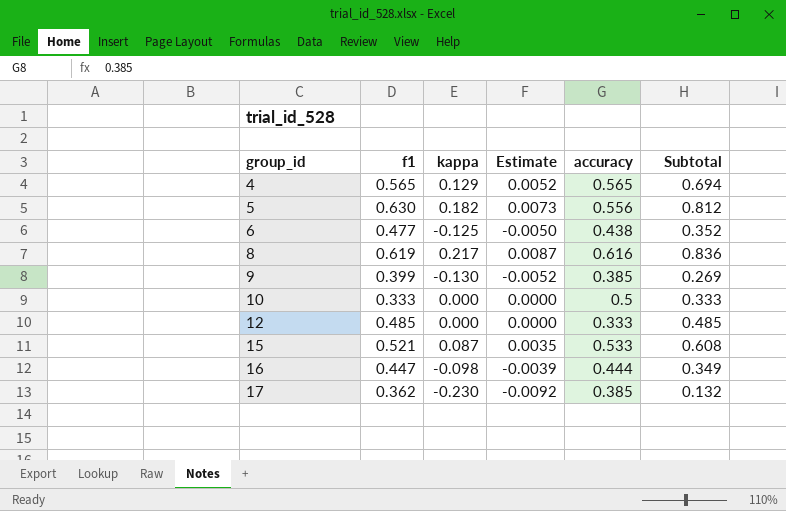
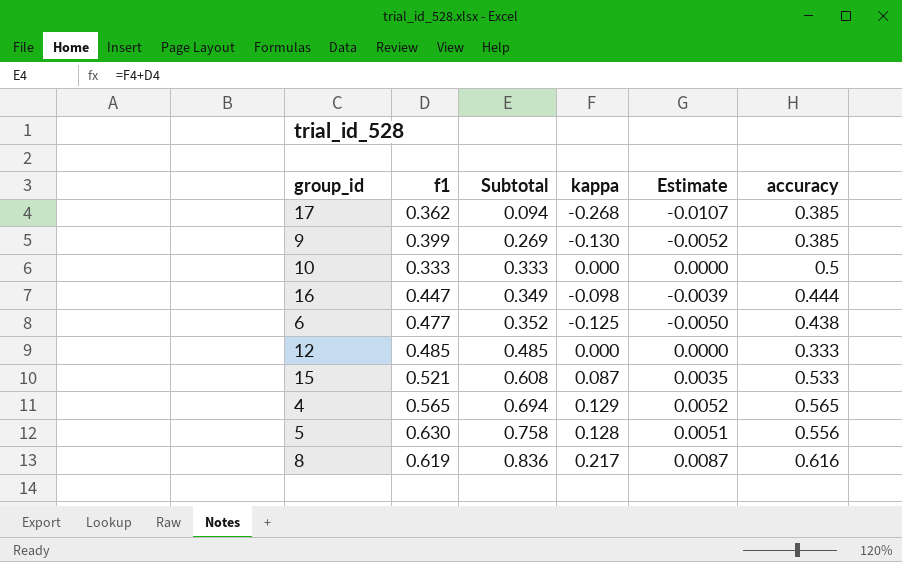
row order: group_id ascending -> Subtotal ascending
column Subtotal | position: 6 -> 3
17 | Subtotal: 0.132 -> 0.094
17 | kappa: -0.230 -> -0.268
17 | Estimate: -0.0092 -> -0.0107
5 | Subtotal: 0.812 -> 0.758
5 | kappa: 0.182 -> 0.128
5 | Estimate: 0.0073 -> 0.0051

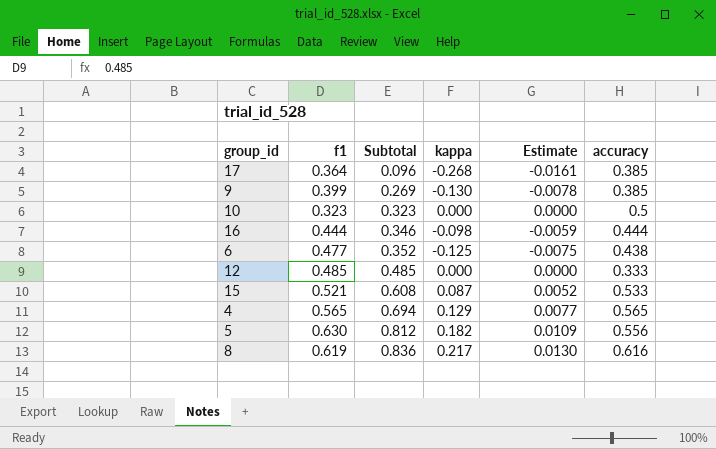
column Estimate | formula: [kappa] * 0.04 -> [kappa] * 0.06
17 | f1: 0.362 -> 0.364
17 | Subtotal: 0.094 -> 0.096
10 | f1: 0.333 -> 0.323
10 | Subtotal: 0.333 -> 0.323
16 | f1: 0.447 -> 0.444
16 | Subtotal: 0.349 -> 0.346
5 | Subtotal: 0.758 -> 0.812
5 | kappa: 0.128 -> 0.182

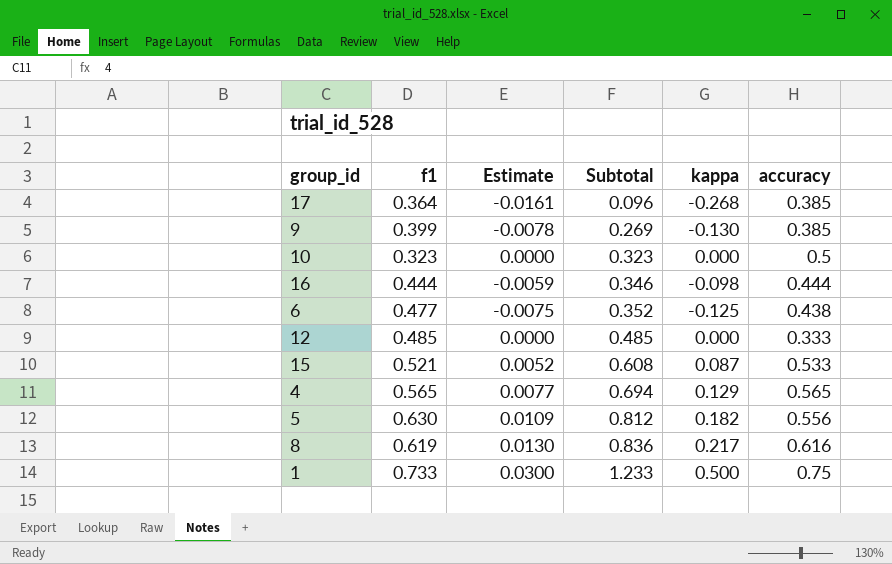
column Estimate | position: 5 -> 3
row 1: none -> 0.733 | 0.0300 | 1.233 | 0.500 | 0.75

